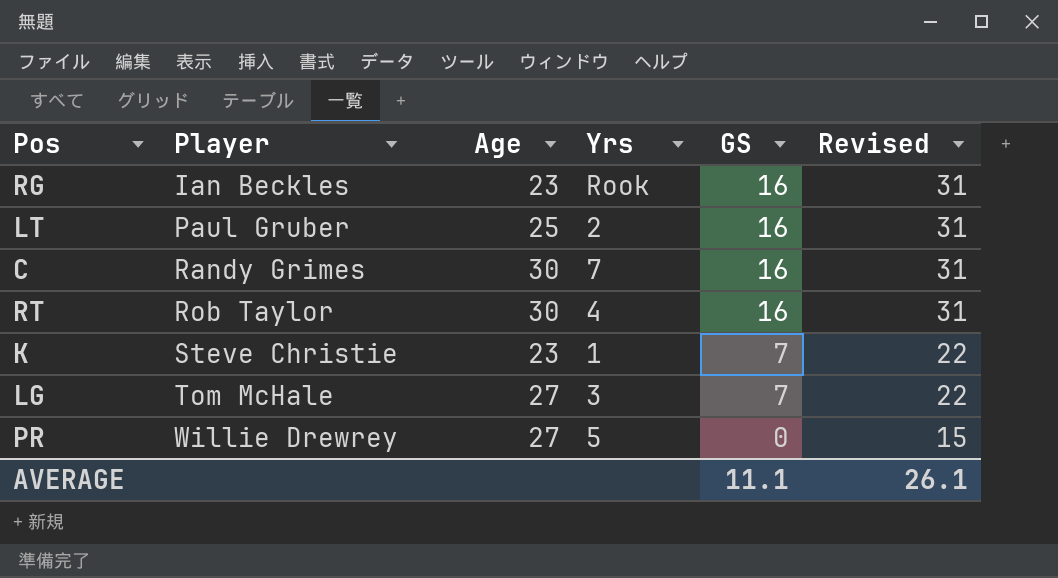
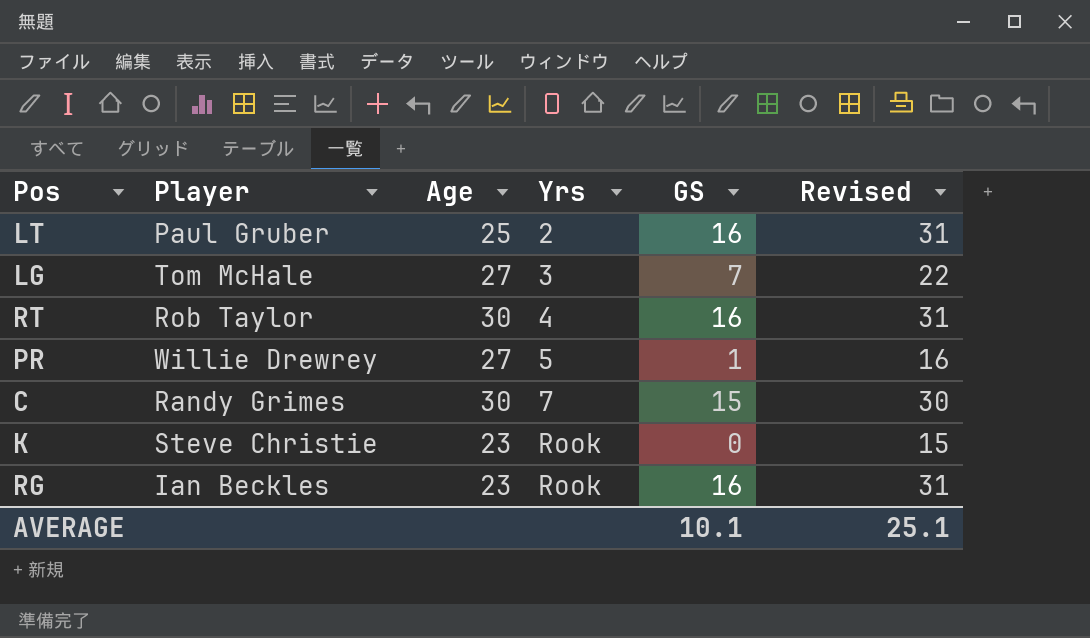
row order: Player ascending -> Yrs ascending
PR | GS: 0 -> 1
PR | Revised: 15 -> 16
C | GS: 16 -> 15
C | Revised: 31 -> 30
K | Yrs: 1 -> Rook
K | GS: 7 -> 0
K | Revised: 22 -> 15
AVERAGE | GS: 11.1 -> 10.1
AVERAGE | Revised: 26.1 -> 25.1

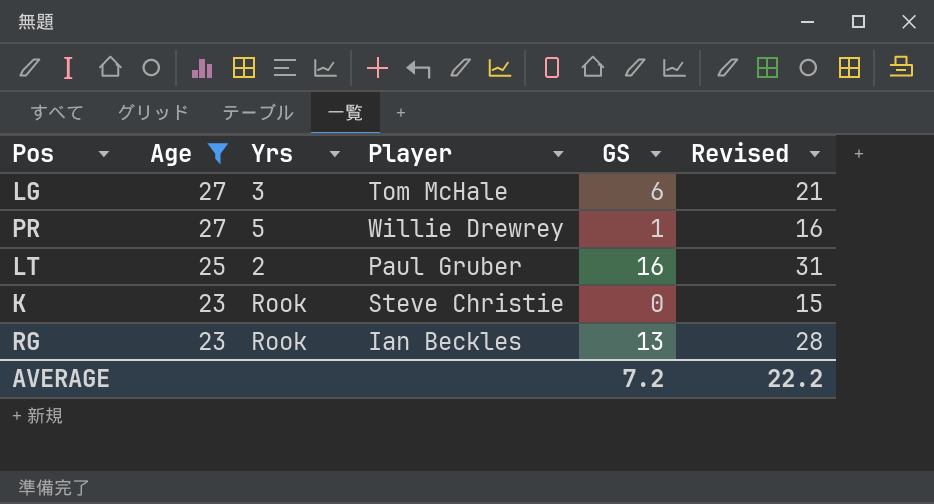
filter: none -> Age != 30
row order: Yrs ascending -> Age descending
column Player | position: 2 -> 4
LG | GS: 7 -> 6
LG | Revised: 22 -> 21
RG | GS: 16 -> 13
RG | Revised: 31 -> 28
AVERAGE | GS: 10.1 -> 7.2
AVERAGE | Revised: 25.1 -> 22.2

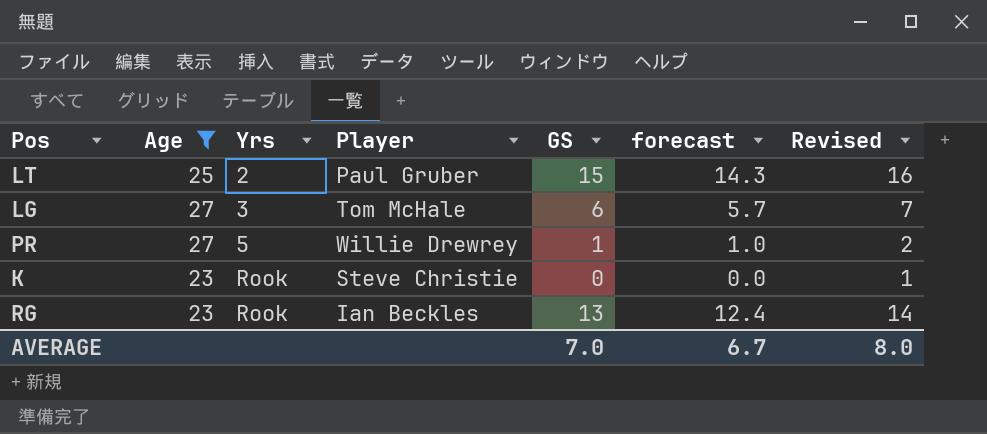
row order: Age descending -> Yrs ascending
column forecast | formula: none -> [GS] * 0.95
column Revised | formula: [GS] + 15 -> [GS] + 1
LT | GS: 16 -> 15
AVERAGE | GS: 7.2 -> 7.0
AVERAGE | Revised: 22.2 -> 8.0

